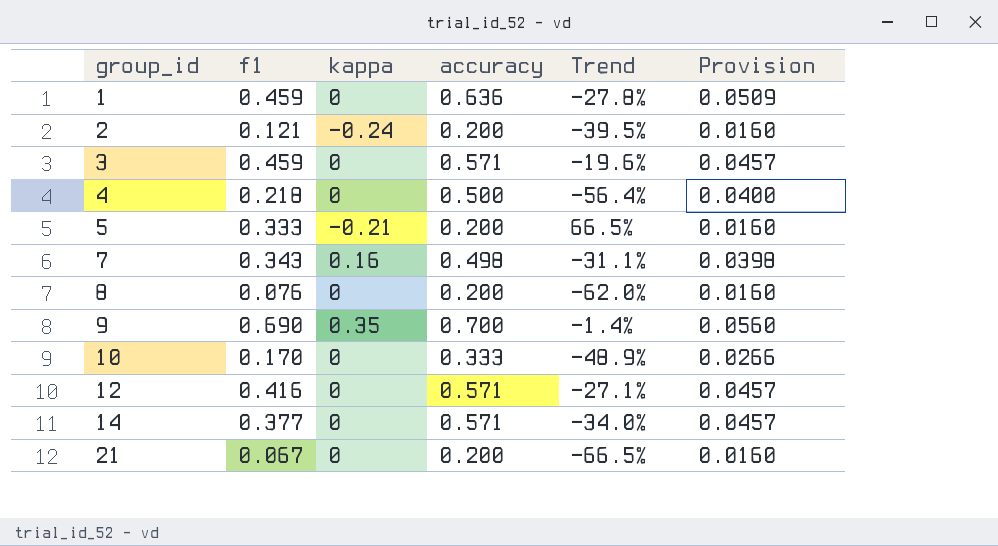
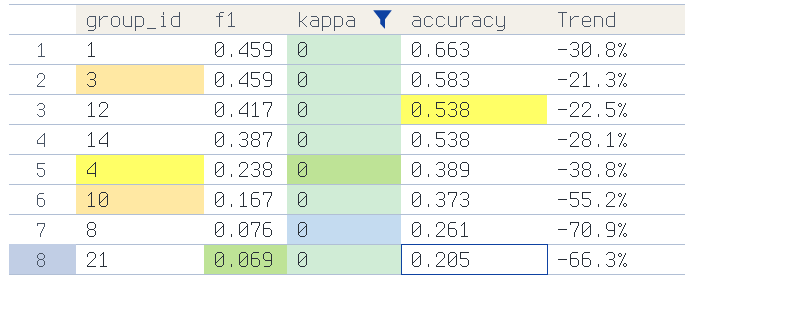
filter: none -> kappa = 0
row order: group_id ascending -> f1 descending
column Provision | formula: [accuracy] * 0.08 -> none
1 | accuracy: 0.636 -> 0.663
1 | Trend: -27.8% -> -30.8%
3 | accuracy: 0.571 -> 0.583
3 | Trend: -19.6% -> -21.3%
12 | f1: 0.416 -> 0.417
12 | accuracy: 0.571 -> 0.538
12 | Trend: -27.1% -> -22.5%
14 | f1: 0.377 -> 0.387
14 | accuracy: 0.571 -> 0.538
14 | Trend: -34.0% -> -28.1%
4 | f1: 0.218 -> 0.238
4 | accuracy: 0.500 -> 0.389
4 | Trend: -56.4% -> -38.8%
10 | f1: 0.170 -> 0.167
10 | accuracy: 0.333 -> 0.373
10 | Trend: -48.9% -> -55.2%
8 | accuracy: 0.200 -> 0.261
8 | Trend: -62.0% -> -70.9%
21 | f1: 0.067 -> 0.069
21 | accuracy: 0.200 -> 0.205
21 | Trend: -66.5% -> -66.3%

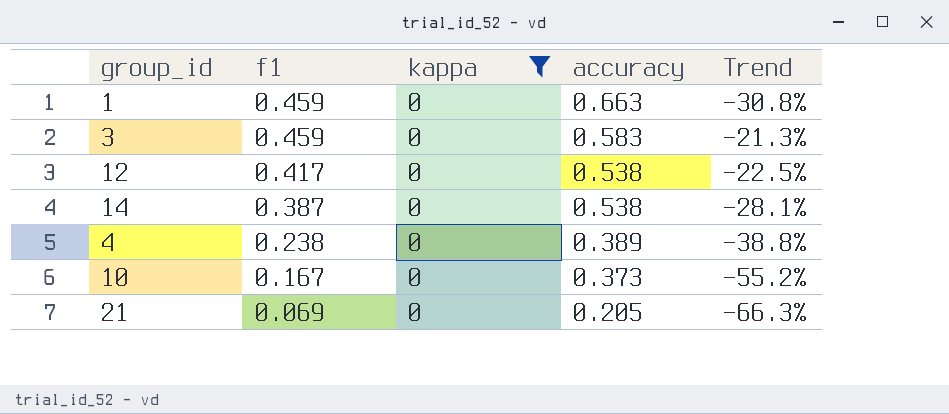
row 8: 0.076 | 0 | 0.261 | -70.9% -> none

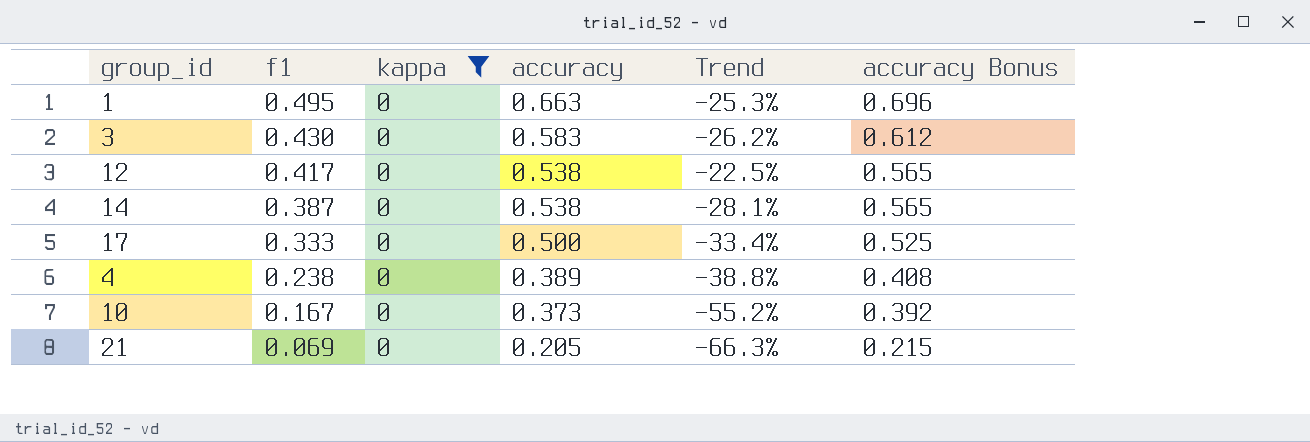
column accuracy Bonus | formula: none -> [accuracy] * 1.05
1 | f1: 0.459 -> 0.495
1 | Trend: -30.8% -> -25.3%
3 | f1: 0.459 -> 0.430
3 | Trend: -21.3% -> -26.2%
row 17: none -> 0.333 | 0 | 0.500 | -33.4% | 0.525

